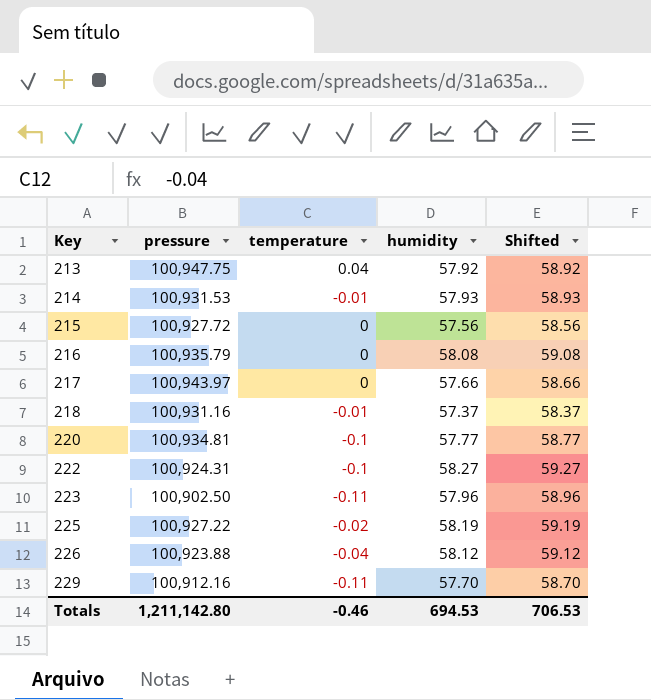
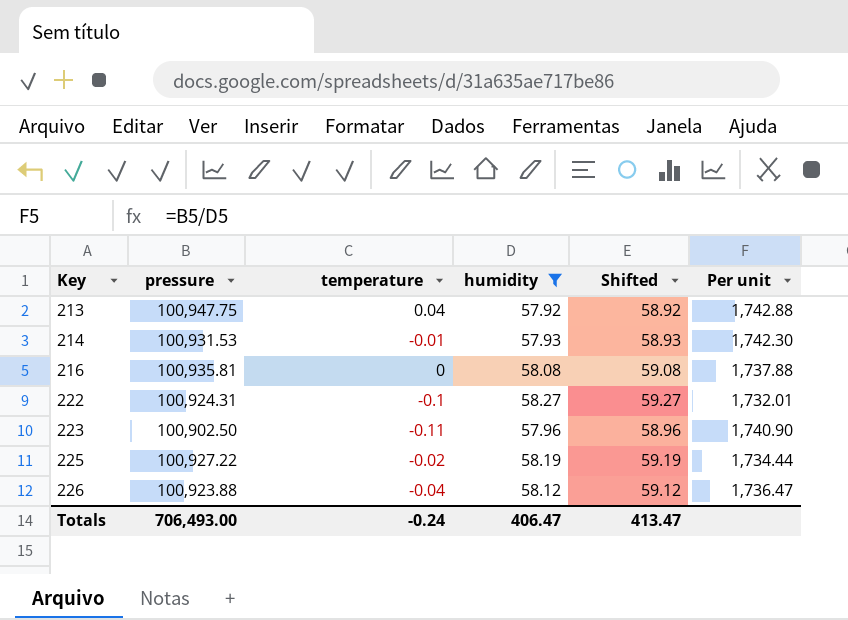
filter: none -> humidity >= 57.92
column Per unit | formula: none -> [pressure] / [humidity]
216 | pressure: 100,935.79 -> 100,935.81
Totals | pressure: 1,211,142.80 -> 706,493.00
Totals | temperature: -0.46 -> -0.24
Totals | humidity: 694.53 -> 406.47
Totals | Shifted: 706.53 -> 413.47

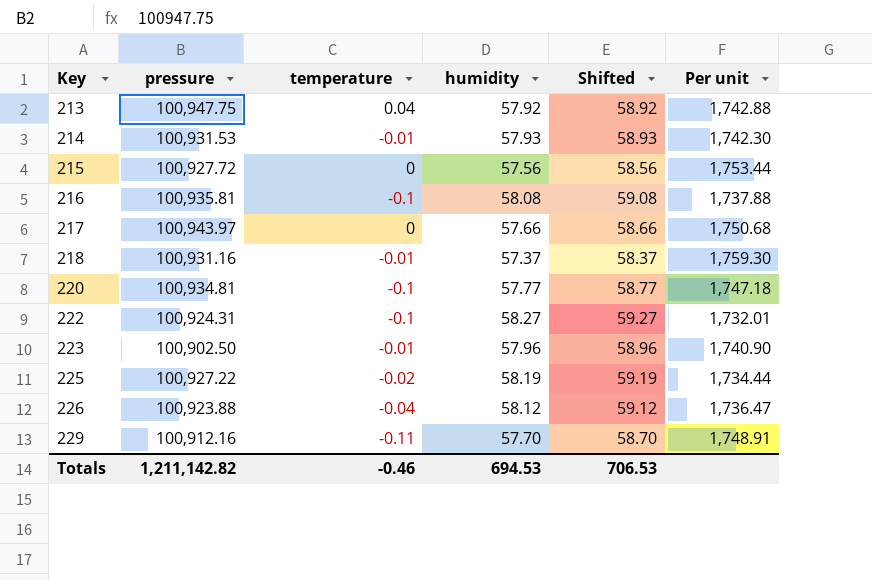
filter: humidity >= 57.92 -> none
216 | temperature: 0 -> -0.1
223 | temperature: -0.11 -> -0.01
Totals | pressure: 706,493.00 -> 1,211,142.82
Totals | temperature: -0.24 -> -0.46
Totals | humidity: 406.47 -> 694.53
Totals | Shifted: 413.47 -> 706.53

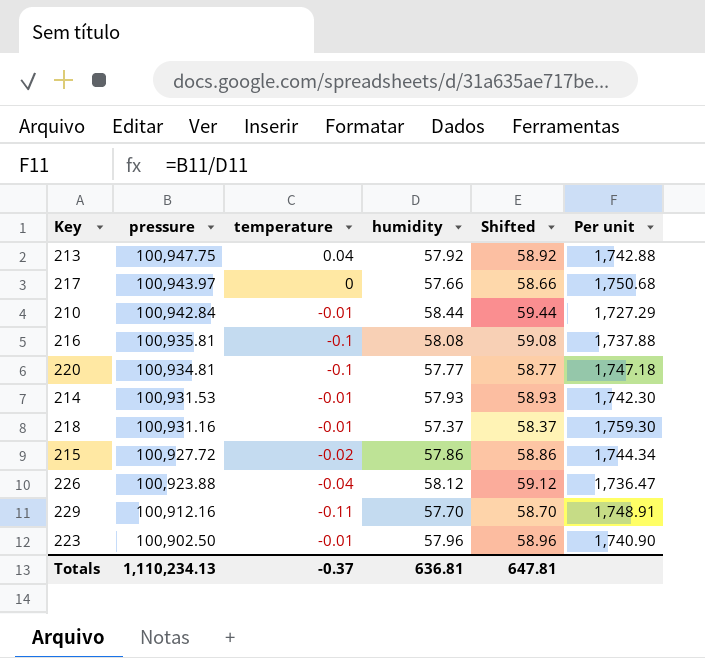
row order: Key ascending -> pressure descending
row 222: 100,924.31 | -0.1 | 58.27 | 59.27 | 1,732.01 -> none
row 225: 100,927.22 | -0.02 | 58.19 | 59.19 | 1,734.44 -> none
row 210: none -> 100,942.84 | -0.01 | 58.44 | 59.44 | 1,727.29
215 | temperature: 0 -> -0.02
215 | humidity: 57.56 -> 57.86
215 | Shifted: 58.56 -> 58.86
215 | Per unit: 1,753.44 -> 1,744.34
Totals | pressure: 1,211,142.82 -> 1,110,234.13
Totals | temperature: -0.46 -> -0.37
Totals | humidity: 694.53 -> 636.81
Totals | Shifted: 706.53 -> 647.81

